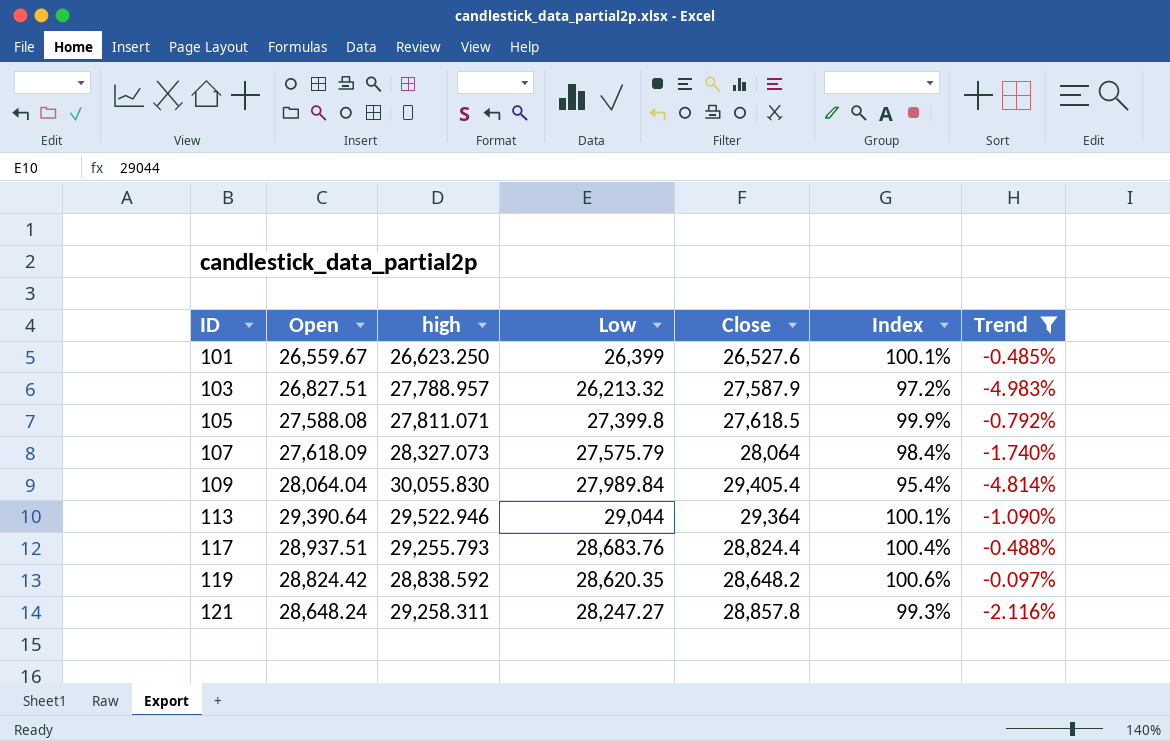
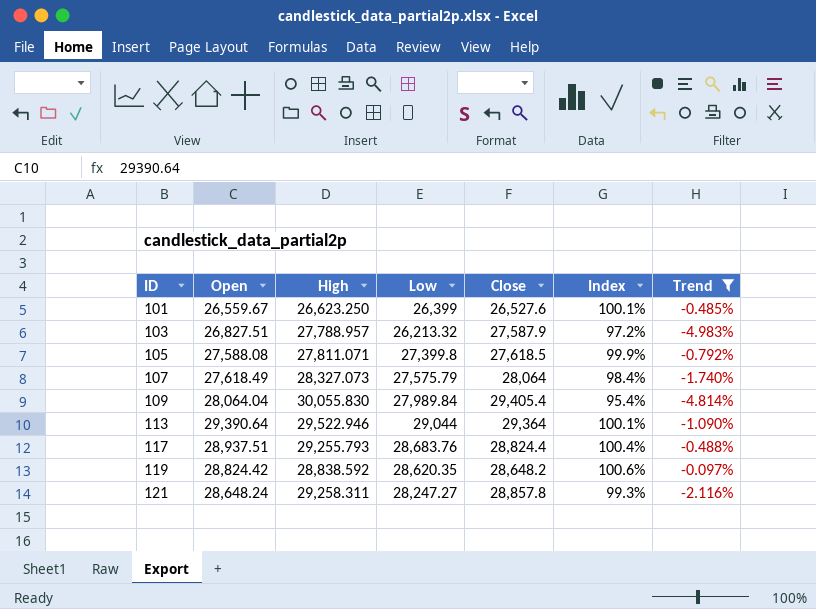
column name: high -> High
107 | Open: 27,618.09 -> 27,618.49

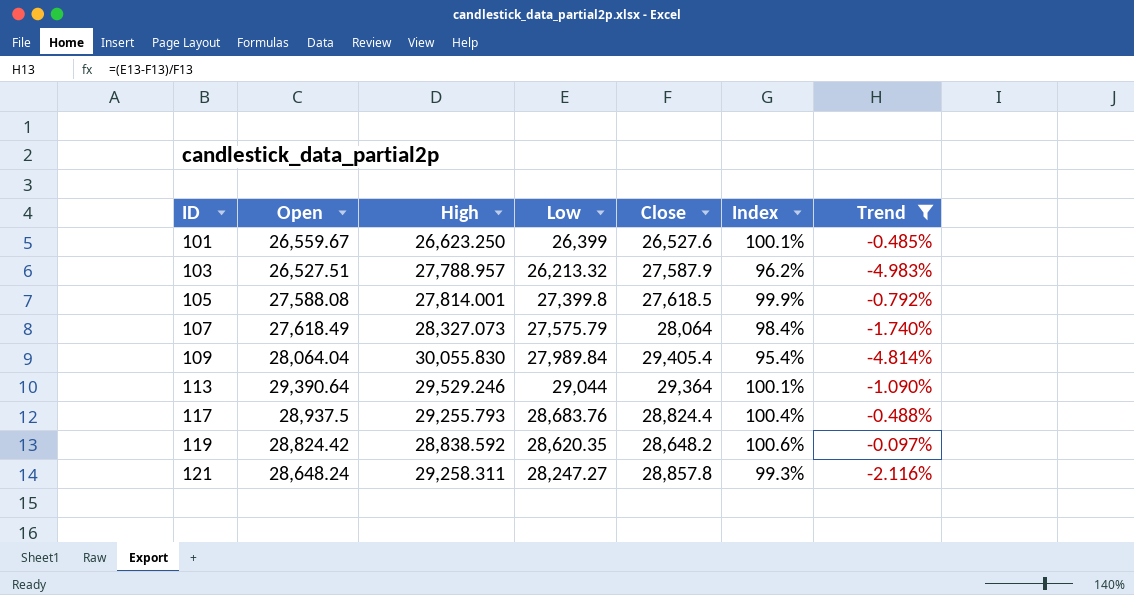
103 | Open: 26,827.51 -> 26,527.51
103 | Index: 97.2% -> 96.2%
105 | High: 27,811.071 -> 27,814.001
113 | High: 29,522.946 -> 29,529.246
117 | Open: 28,937.51 -> 28,937.5

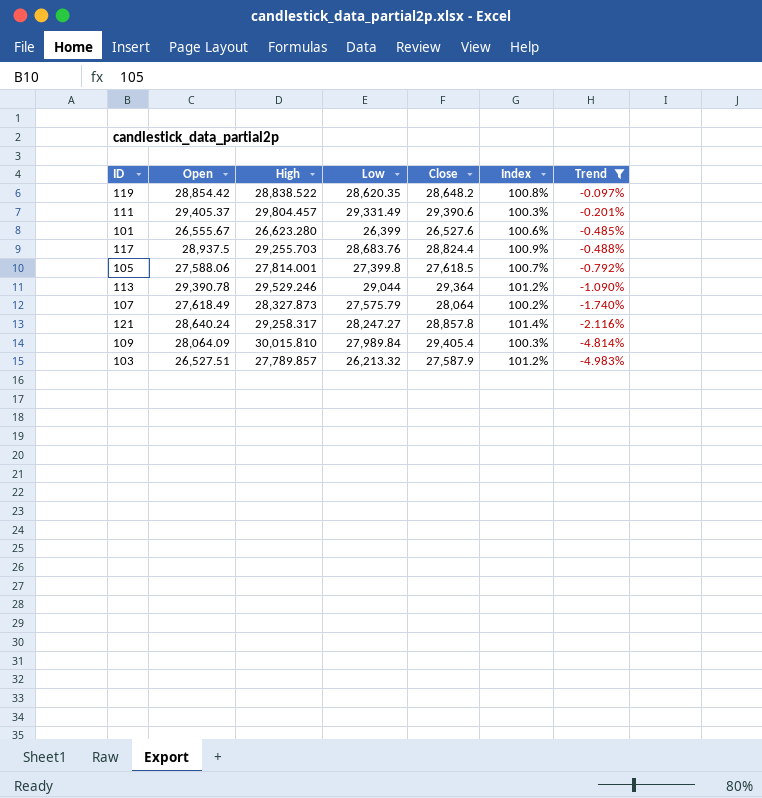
row order: ID ascending -> Trend descending
column Index | formula: [Open] / [Close] -> [Open] / [Low]
119 | Open: 28,824.42 -> 28,854.42
119 | High: 28,838.592 -> 28,838.522
row 111: none -> 29,405.37 | 29,804.457 | 29,331.49 | 29,390.6 | 100.3% | -0.201%
101 | Open: 26,559.67 -> 26,555.67
101 | High: 26,623.250 -> 26,623.280
117 | High: 29,255.793 -> 29,255.703
105 | Open: 27,588.08 -> 27,588.06
113 | Open: 29,390.64 -> 29,390.78
107 | High: 28,327.073 -> 28,327.873
121 | Open: 28,648.24 -> 28,640.24
121 | High: 29,258.311 -> 29,258.317
109 | Open: 28,064.04 -> 28,064.09
109 | High: 30,055.830 -> 30,015.810
103 | High: 27,788.957 -> 27,789.857

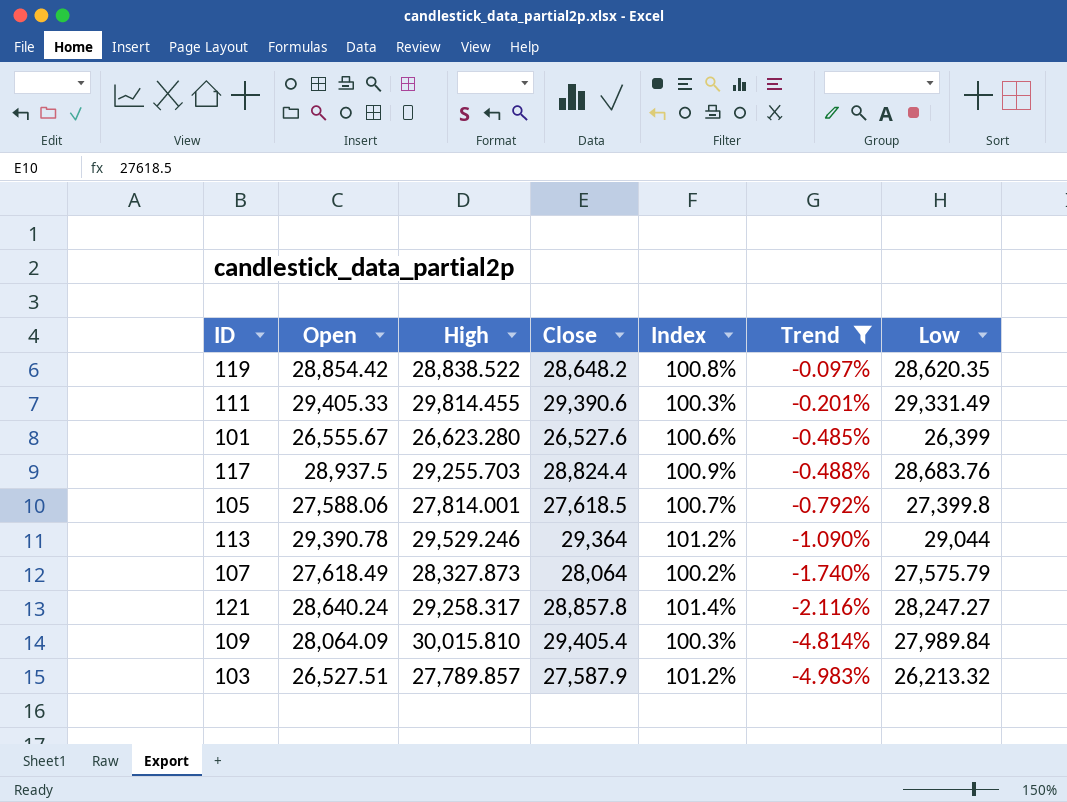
column Low | position: 4 -> 7
111 | Open: 29,405.37 -> 29,405.33
111 | High: 29,804.457 -> 29,814.455

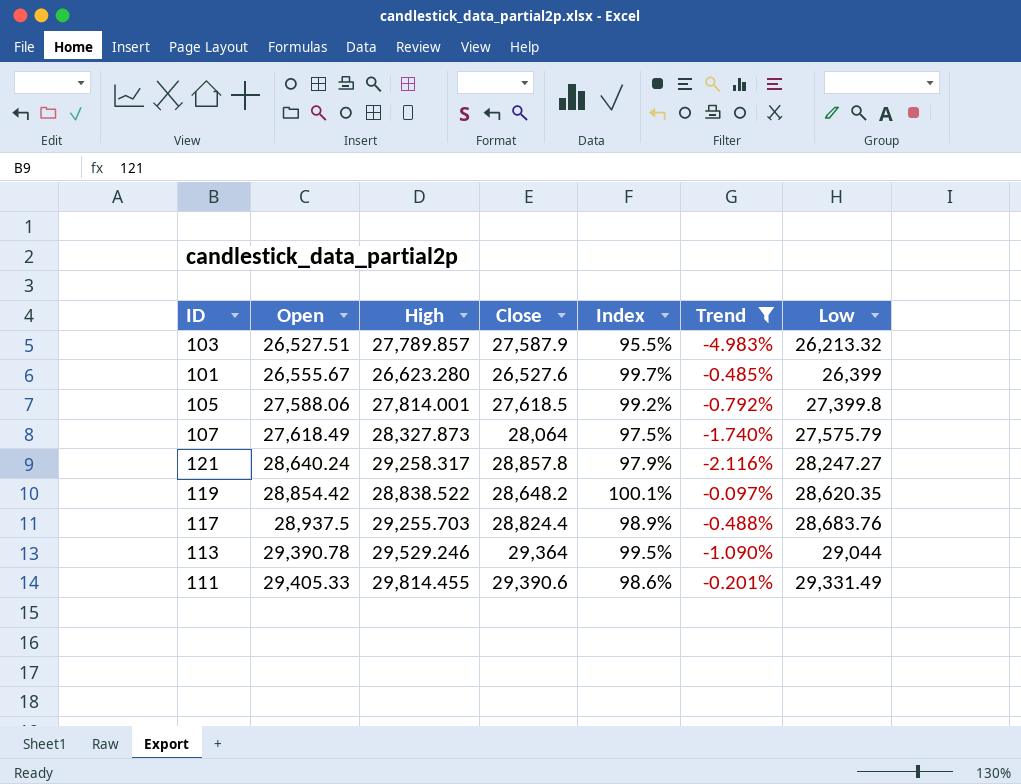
row order: Trend descending -> Open ascending
column Index | formula: [Open] / [Low] -> [Open] / [High]
row 109: 28,064.09 | 30,015.810 | 29,405.4 | 100.3% | -4.814% | 27,989.84 -> none

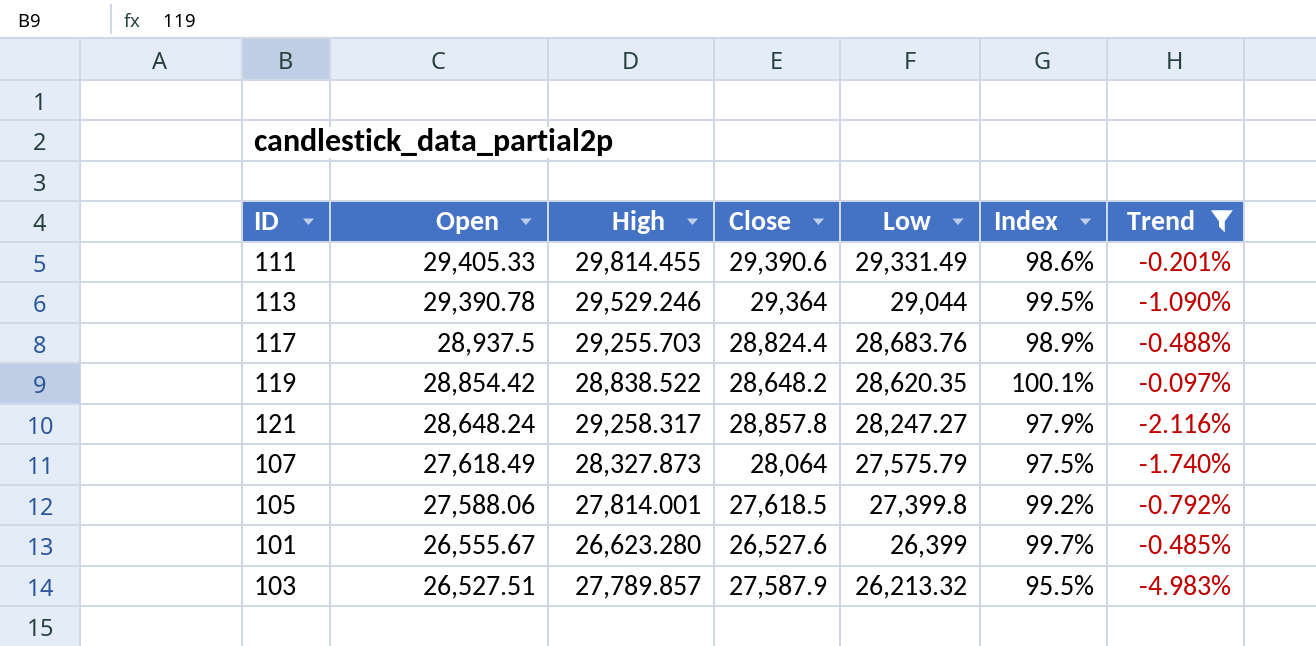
row order: Open ascending -> Open descending
column Low | position: 7 -> 5
121 | Open: 28,640.24 -> 28,648.24

